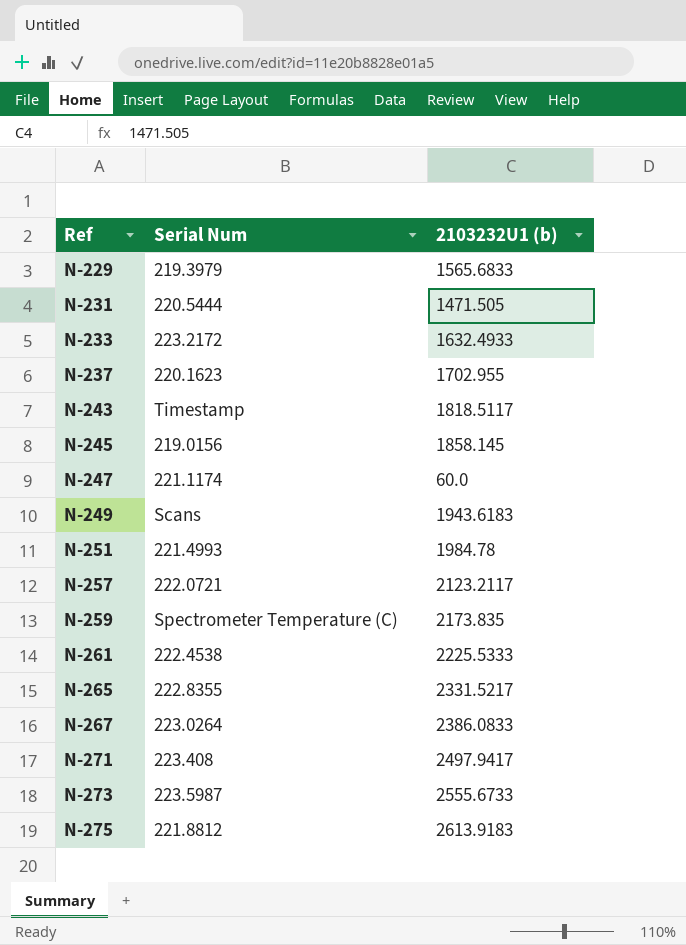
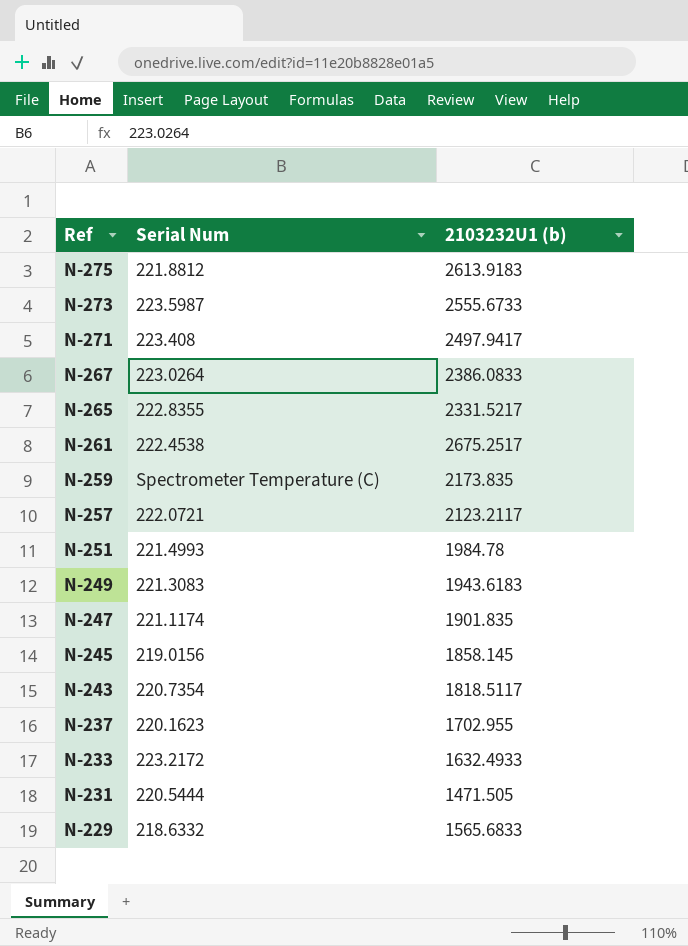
row order: Ref ascending -> Ref descending
N-261 | 2103232U1 (b): 2225.5333 -> 2675.2517
N-249 | Serial Num: Scans -> 221.3083
N-247 | 2103232U1 (b): 60.0 -> 1901.835
N-243 | Serial Num: Timestamp -> 220.7354
N-229 | Serial Num: 219.3979 -> 218.6332

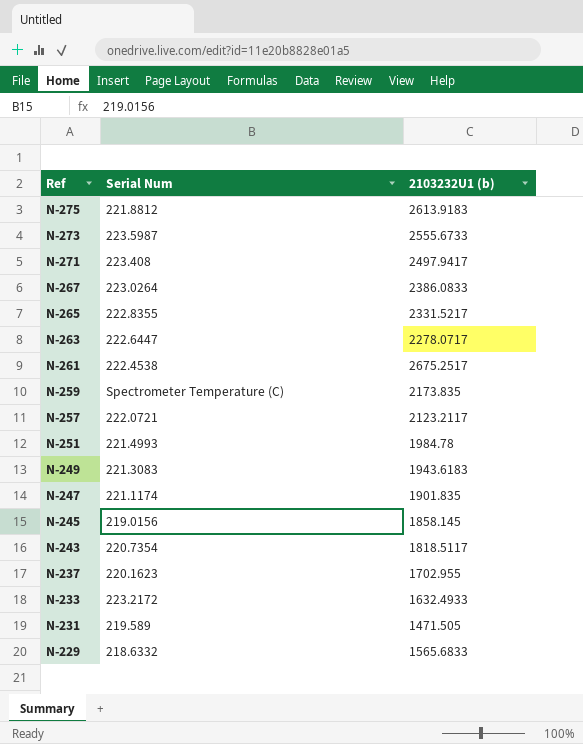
row N-263: none -> 222.6447 | 2278.0717
N-231 | Serial Num: 220.5444 -> 219.589

